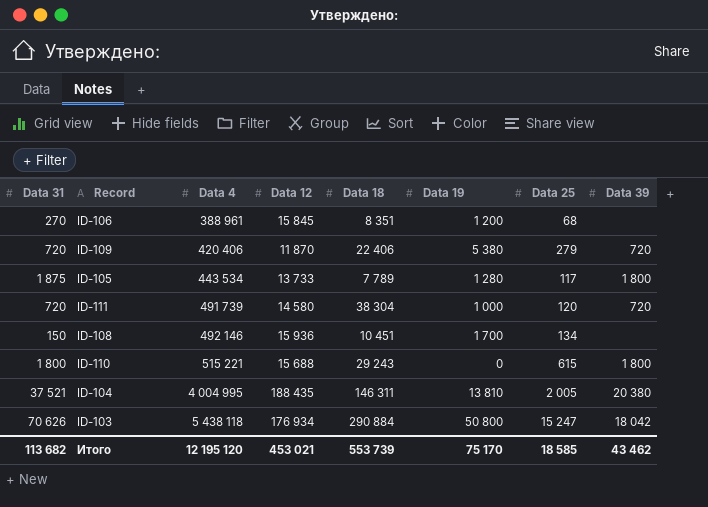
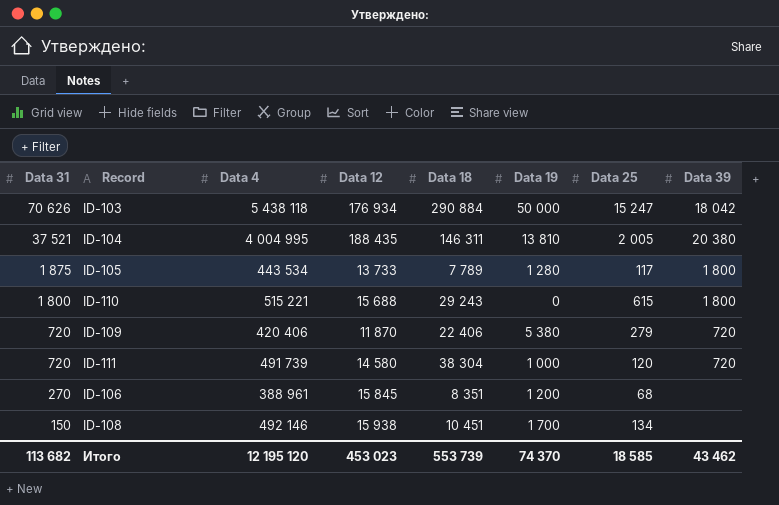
row order: Data 4 ascending -> Data 31 descending
ID-103 | Data 19: 50 800 -> 50 000
ID-108 | Data 12: 15 936 -> 15 938
Итого | Data 12: 453 021 -> 453 023
Итого | Data 19: 75 170 -> 74 370

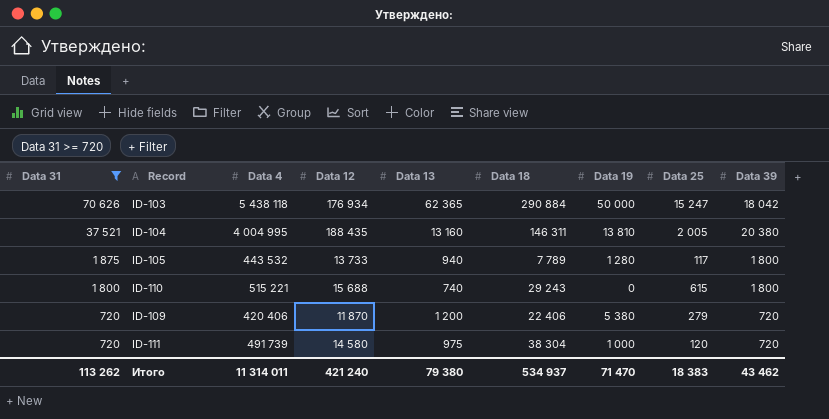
filter: none -> Data 31 >= 720
column Data 13 | position: none -> 5
ID-105 | Data 4: 443 534 -> 443 532
Итого | Data 31: 113 682 -> 113 262
Итого | Data 4: 12 195 120 -> 11 314 011
Итого | Data 12: 453 023 -> 421 240
Итого | Data 18: 553 739 -> 534 937
Итого | Data 19: 74 370 -> 71 470
Итого | Data 25: 18 585 -> 18 383

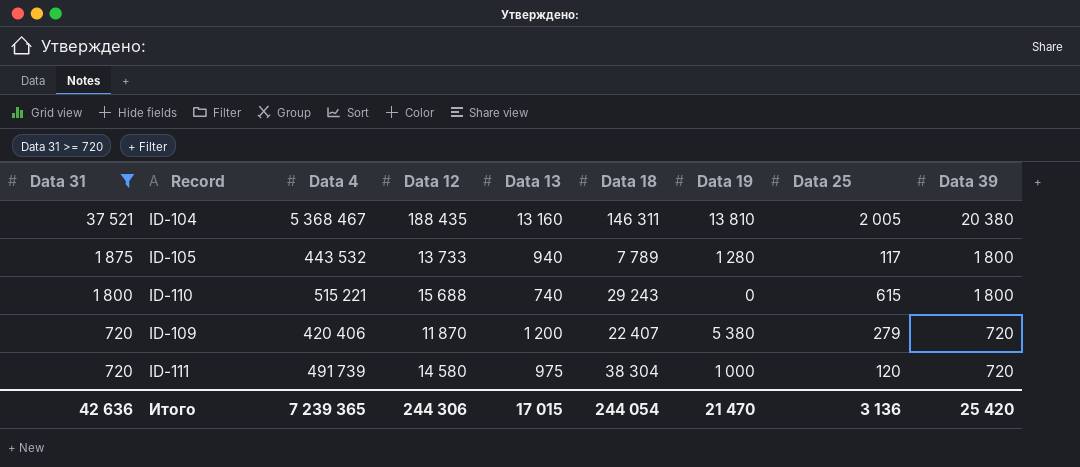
row ID-103: 70 626 | 5 438 118 | 176 934 | 62 365 | 290 884 | 50 000 | 15 247 | 18 042 -> none
ID-104 | Data 4: 4 004 995 -> 5 368 467
ID-109 | Data 18: 22 406 -> 22 407
Итого | Data 31: 113 262 -> 42 636
Итого | Data 4: 11 314 011 -> 7 239 365
Итого | Data 12: 421 240 -> 244 306
Итого | Data 13: 79 380 -> 17 015
Итого | Data 18: 534 937 -> 244 054
Итого | Data 19: 71 470 -> 21 470
Итого | Data 25: 18 383 -> 3 136
Итого | Data 39: 43 462 -> 25 420

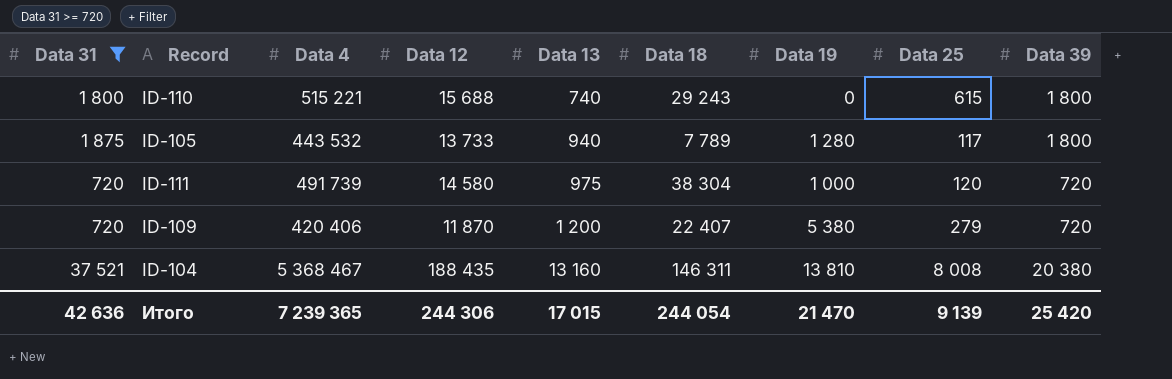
row order: Data 31 descending -> Data 13 ascending
ID-104 | Data 25: 2 005 -> 8 008
Итого | Data 25: 3 136 -> 9 139

